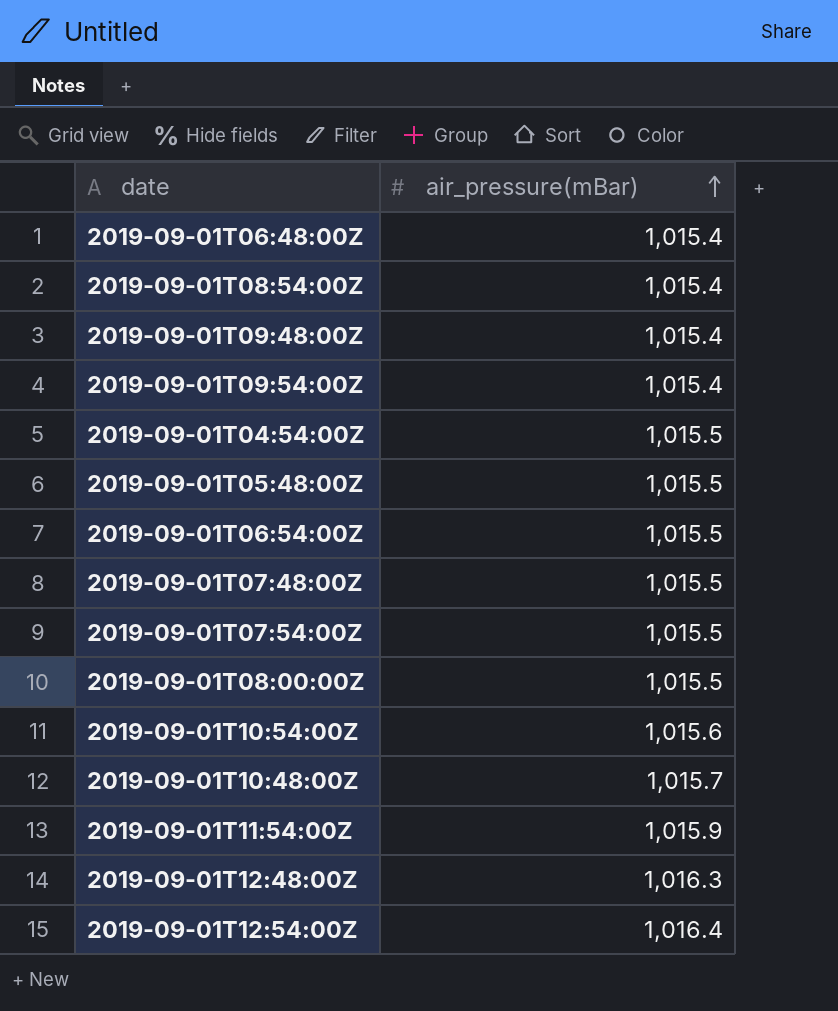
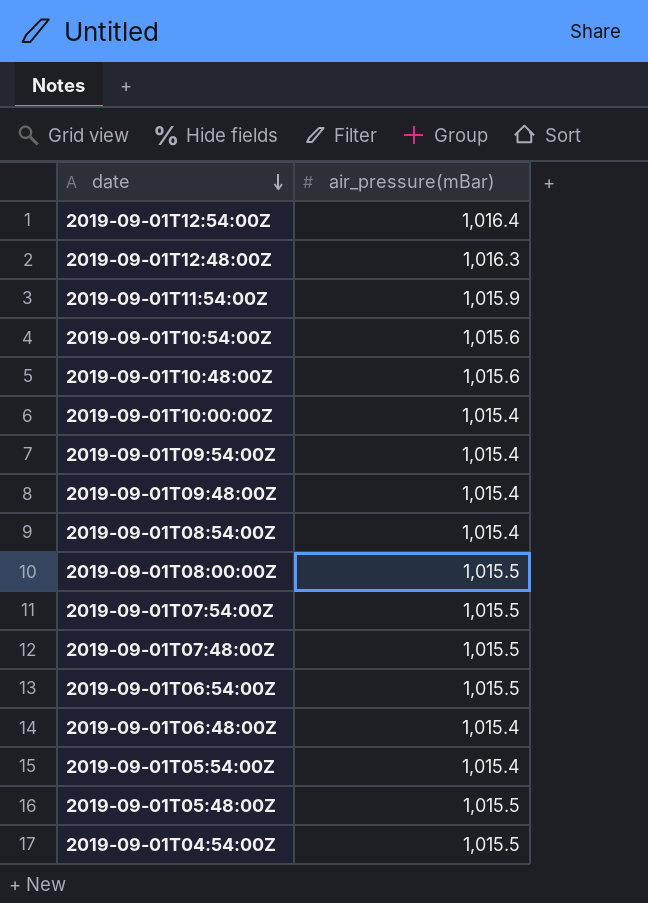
row order: air_pressure(mBar) ascending -> date descending
2019-09-01T10:48:00Z | air_pressure(mBar): 1,015.7 -> 1,015.6
row 2019-09-01T10:00:00Z: none -> 1,015.4
row 2019-09-01T05:54:00Z: none -> 1,015.4

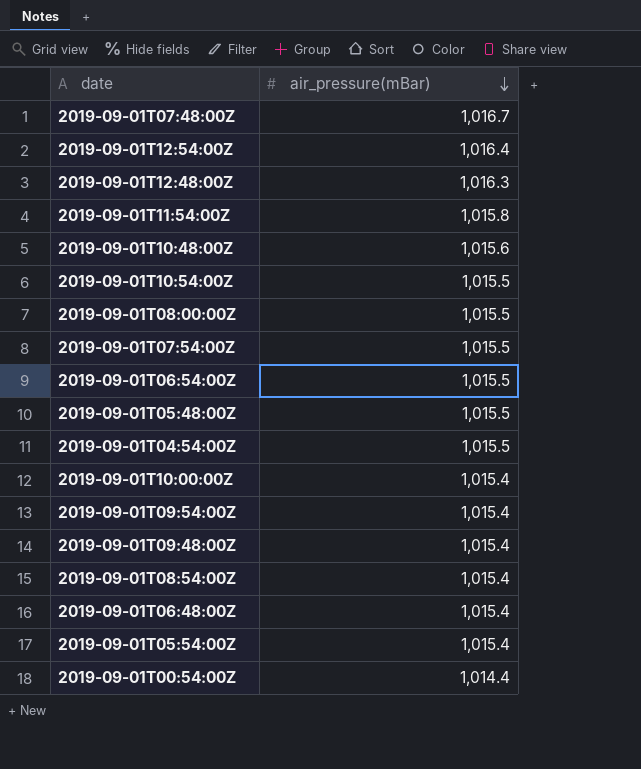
row order: date descending -> air_pressure(mBar) descending
2019-09-01T07:48:00Z | air_pressure(mBar): 1,015.5 -> 1,016.7
2019-09-01T11:54:00Z | air_pressure(mBar): 1,015.9 -> 1,015.8
2019-09-01T10:54:00Z | air_pressure(mBar): 1,015.6 -> 1,015.5
row 2019-09-01T00:54:00Z: none -> 1,014.4

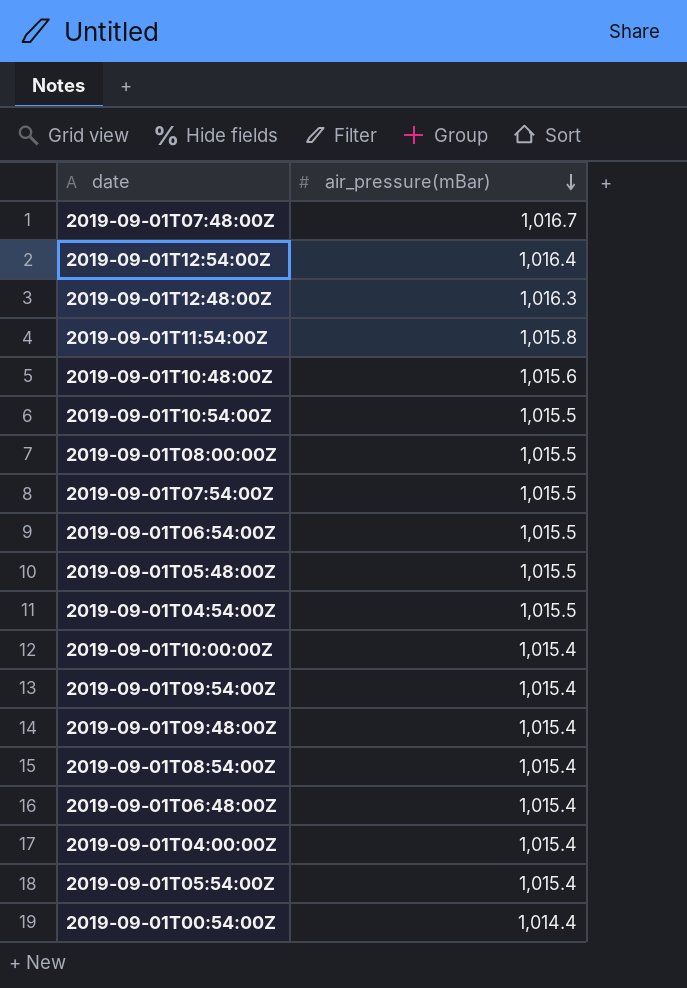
row 2019-09-01T04:00:00Z: none -> 1,015.4

